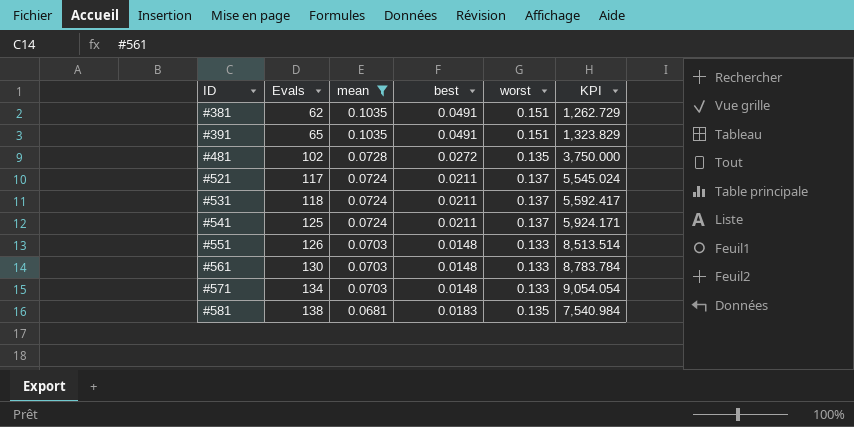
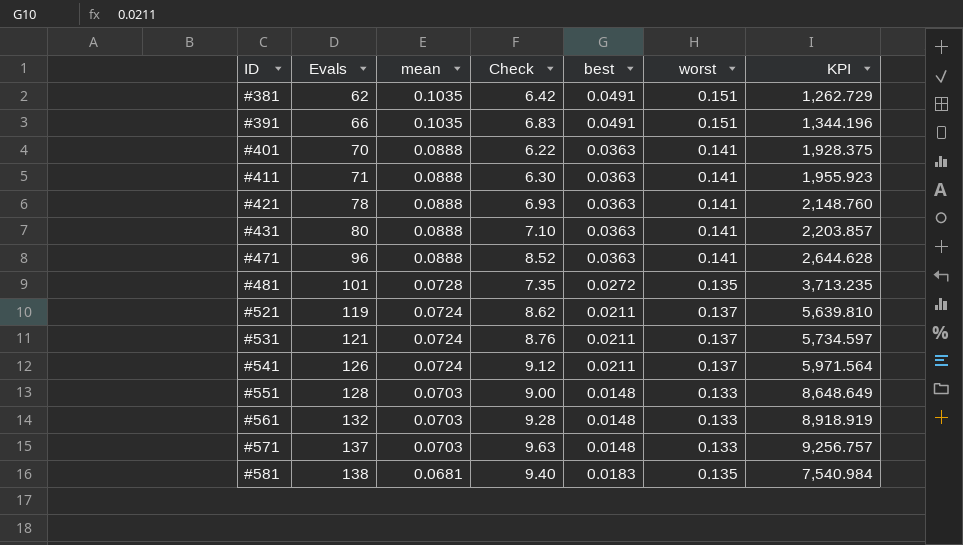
filter: mean != 0.0888 -> none
column Check | formula: none -> [Evals] * [mean]
#391 | Evals: 65 -> 66
#391 | KPI: 1,323.829 -> 1,344.196
#481 | Evals: 102 -> 101
#481 | KPI: 3,750.000 -> 3,713.235
#521 | Evals: 117 -> 119
#521 | KPI: 5,545.024 -> 5,639.810
#531 | Evals: 118 -> 121
#531 | KPI: 5,592.417 -> 5,734.597
#541 | Evals: 125 -> 126
#541 | KPI: 5,924.171 -> 5,971.564
#551 | Evals: 126 -> 128
#551 | KPI: 8,513.514 -> 8,648.649
#561 | Evals: 130 -> 132
#561 | KPI: 8,783.784 -> 8,918.919
#571 | Evals: 134 -> 137
#571 | KPI: 9,054.054 -> 9,256.757

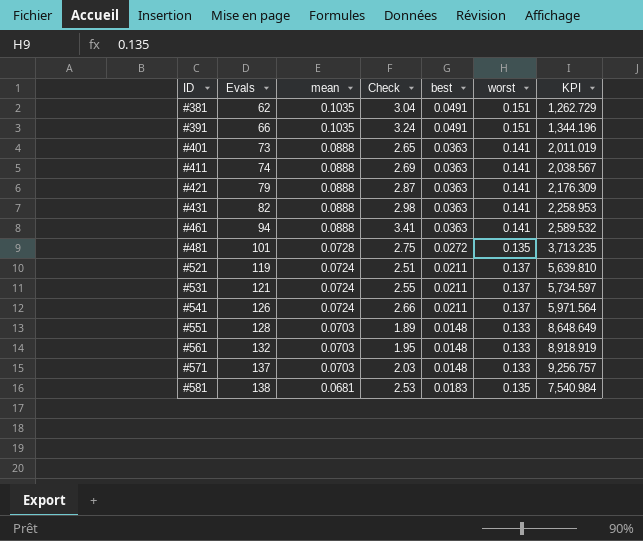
column Check | formula: [Evals] * [mean] -> [Evals] * [best]
row #471: 96 | 0.0888 | 8.52 | 0.0363 | 0.141 | 2,644.628 -> none
#401 | Evals: 70 -> 73
#401 | KPI: 1,928.375 -> 2,011.019
#411 | Evals: 71 -> 74
#411 | KPI: 1,955.923 -> 2,038.567
#421 | Evals: 78 -> 79
#421 | KPI: 2,148.760 -> 2,176.309
#431 | Evals: 80 -> 82
#431 | KPI: 2,203.857 -> 2,258.953
row #461: none -> 94 | 0.0888 | 3.41 | 0.0363 | 0.141 | 2,589.532

